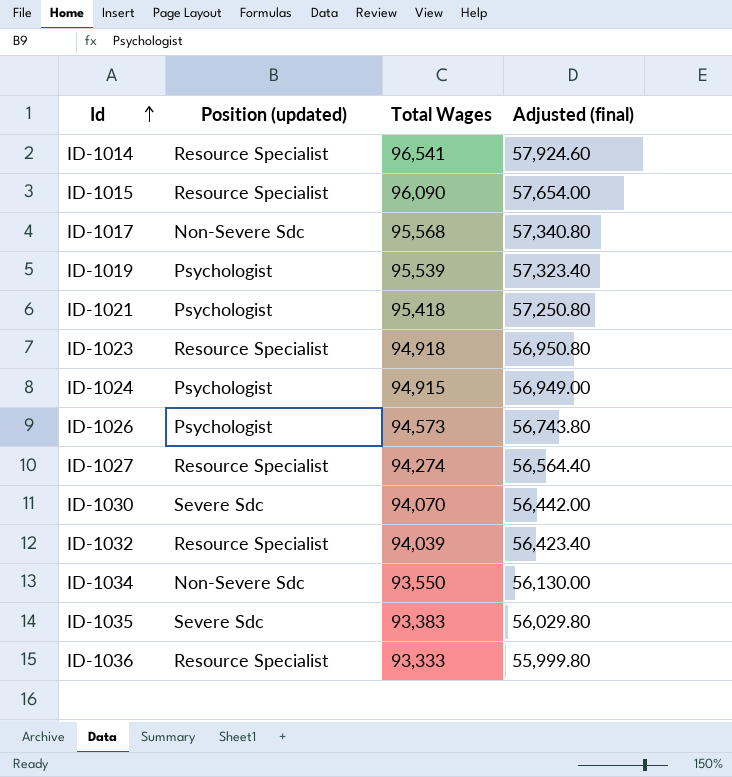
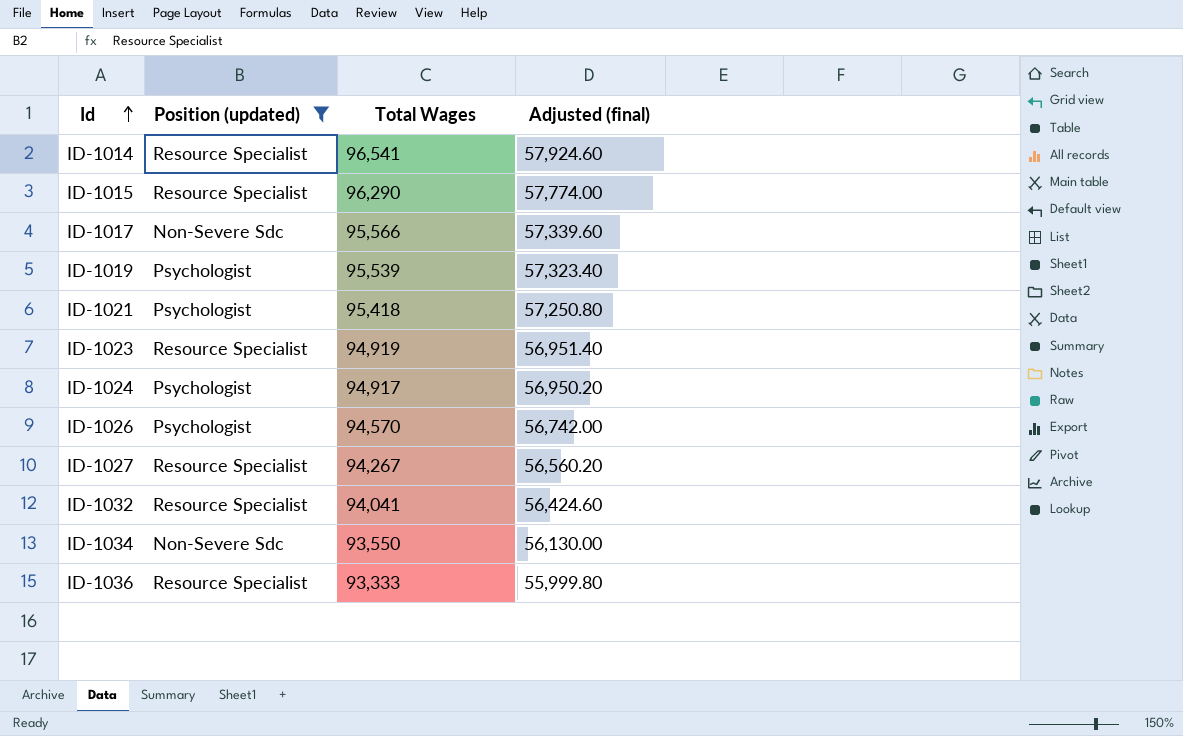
filter: none -> Position (updated) != Severe Sdc
ID-1015 | Total Wages: 96,090 -> 96,290
ID-1015 | Adjusted (final): 57,654.00 -> 57,774.00
ID-1017 | Total Wages: 95,568 -> 95,566
ID-1017 | Adjusted (final): 57,340.80 -> 57,339.60
ID-1023 | Total Wages: 94,918 -> 94,919
ID-1023 | Adjusted (final): 56,950.80 -> 56,951.40
ID-1024 | Total Wages: 94,915 -> 94,917
ID-1024 | Adjusted (final): 56,949.00 -> 56,950.20
ID-1026 | Total Wages: 94,573 -> 94,570
ID-1026 | Adjusted (final): 56,743.80 -> 56,742.00
ID-1027 | Total Wages: 94,274 -> 94,267
ID-1027 | Adjusted (final): 56,564.40 -> 56,560.20
ID-1032 | Total Wages: 94,039 -> 94,041
ID-1032 | Adjusted (final): 56,423.40 -> 56,424.60

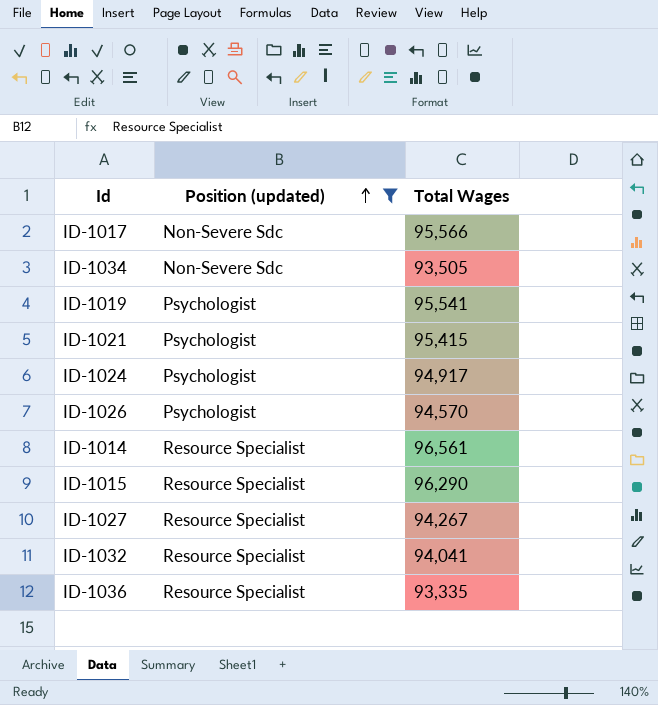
row order: Id ascending -> Position (updated) ascending
column Adjusted (final) | formula: [Total Wages] * 0.6 -> none
row ID-1023: Resource Specialist | 94,919 | 56,951.40 -> none
ID-1034 | Total Wages: 93,550 -> 93,505
ID-1019 | Total Wages: 95,539 -> 95,541
ID-1021 | Total Wages: 95,418 -> 95,415
ID-1014 | Total Wages: 96,541 -> 96,561
ID-1036 | Total Wages: 93,333 -> 93,335

